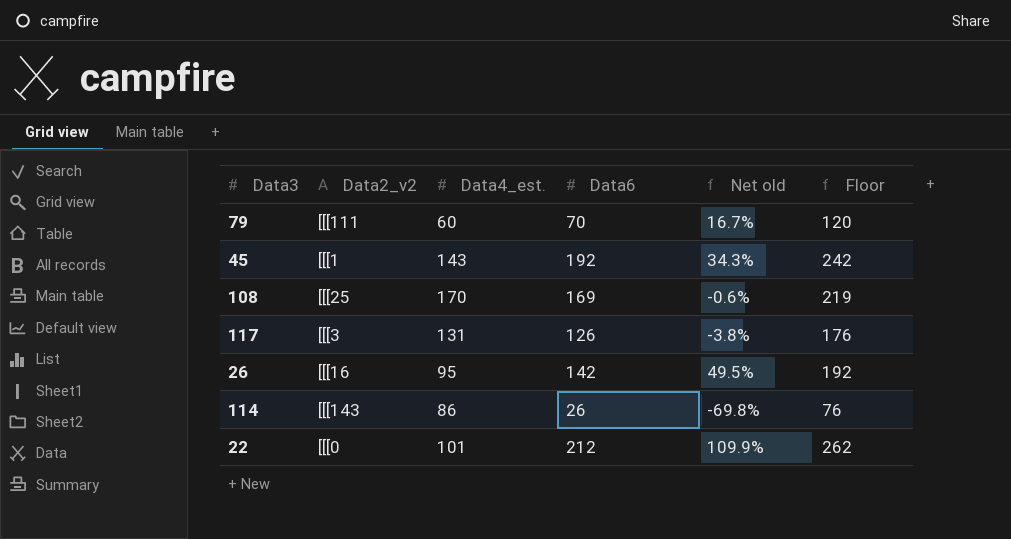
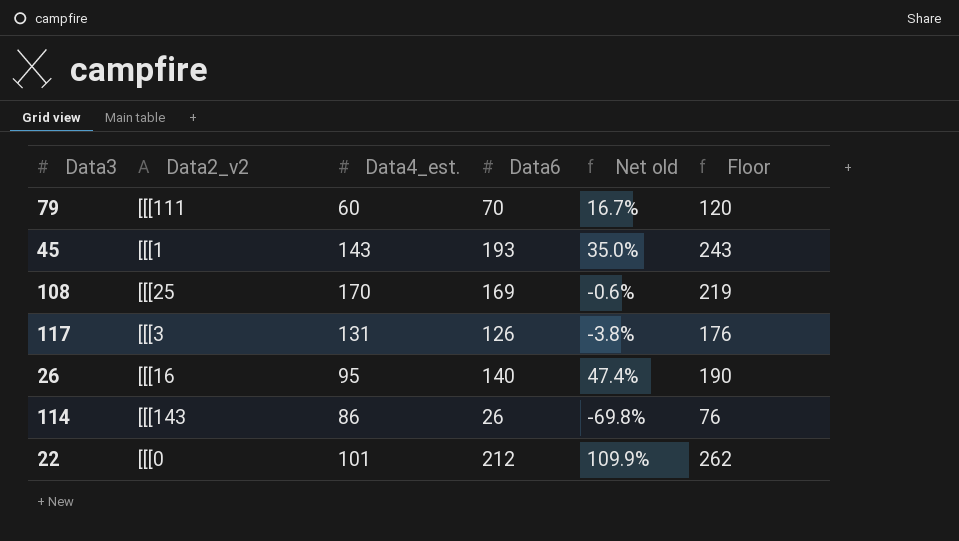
45 | Data6: 192 -> 193
45 | Net old: 34.3% -> 35.0%
45 | Floor: 242 -> 243
26 | Data6: 142 -> 140
26 | Net old: 49.5% -> 47.4%
26 | Floor: 192 -> 190

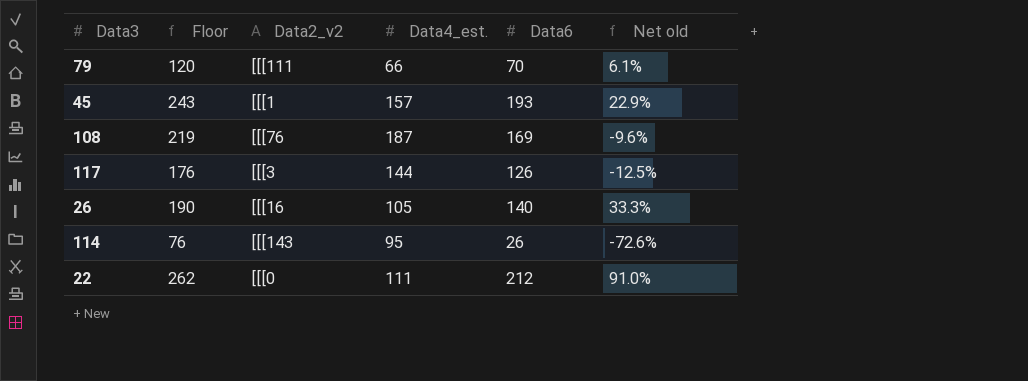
column Floor | position: 6 -> 2
79 | Data4_est.: 60 -> 66
79 | Net old: 16.7% -> 6.1%
45 | Data4_est.: 143 -> 157
45 | Net old: 35.0% -> 22.9%
108 | Data2_v2: [[[25 -> [[[76
108 | Data4_est.: 170 -> 187
108 | Net old: -0.6% -> -9.6%
117 | Data4_est.: 131 -> 144
117 | Net old: -3.8% -> -12.5%
26 | Data4_est.: 95 -> 105
26 | Net old: 47.4% -> 33.3%
114 | Data4_est.: 86 -> 95
114 | Net old: -69.8% -> -72.6%
22 | Data4_est.: 101 -> 111
22 | Net old: 109.9% -> 91.0%

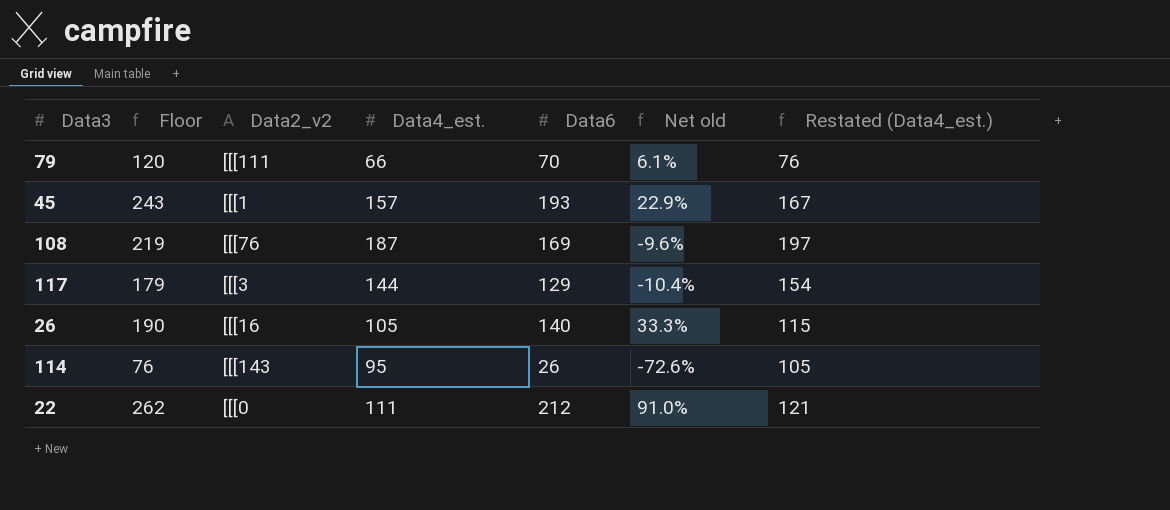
column Restated (Data4_est.) | formula: none -> [Data4_est.] + 10
117 | Floor: 176 -> 179
117 | Data6: 126 -> 129
117 | Net old: -12.5% -> -10.4%

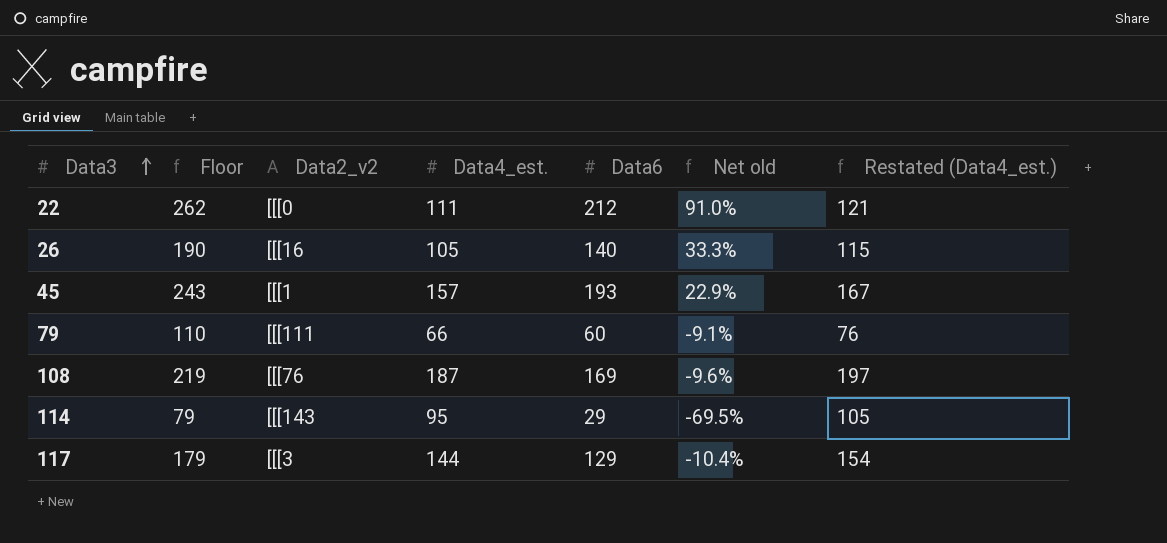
row order: none -> Data3 ascending
79 | Floor: 120 -> 110
79 | Data6: 70 -> 60
79 | Net old: 6.1% -> -9.1%
114 | Floor: 76 -> 79
114 | Data6: 26 -> 29
114 | Net old: -72.6% -> -69.5%

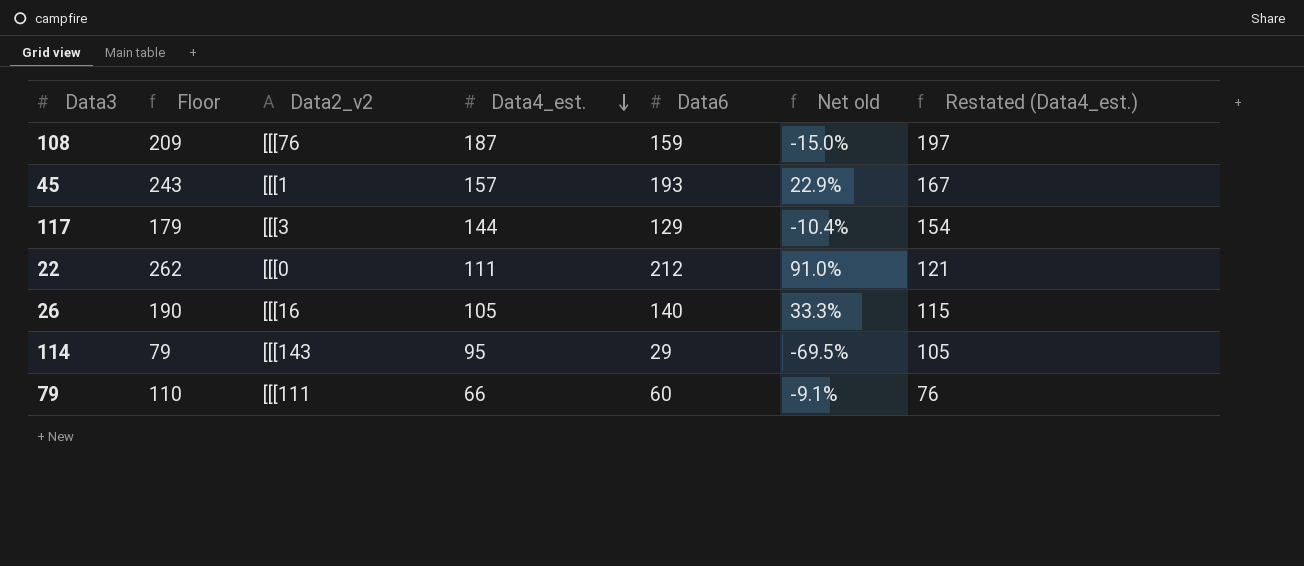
row order: Data3 ascending -> Data4_est. descending
108 | Floor: 219 -> 209
108 | Data6: 169 -> 159
108 | Net old: -9.6% -> -15.0%

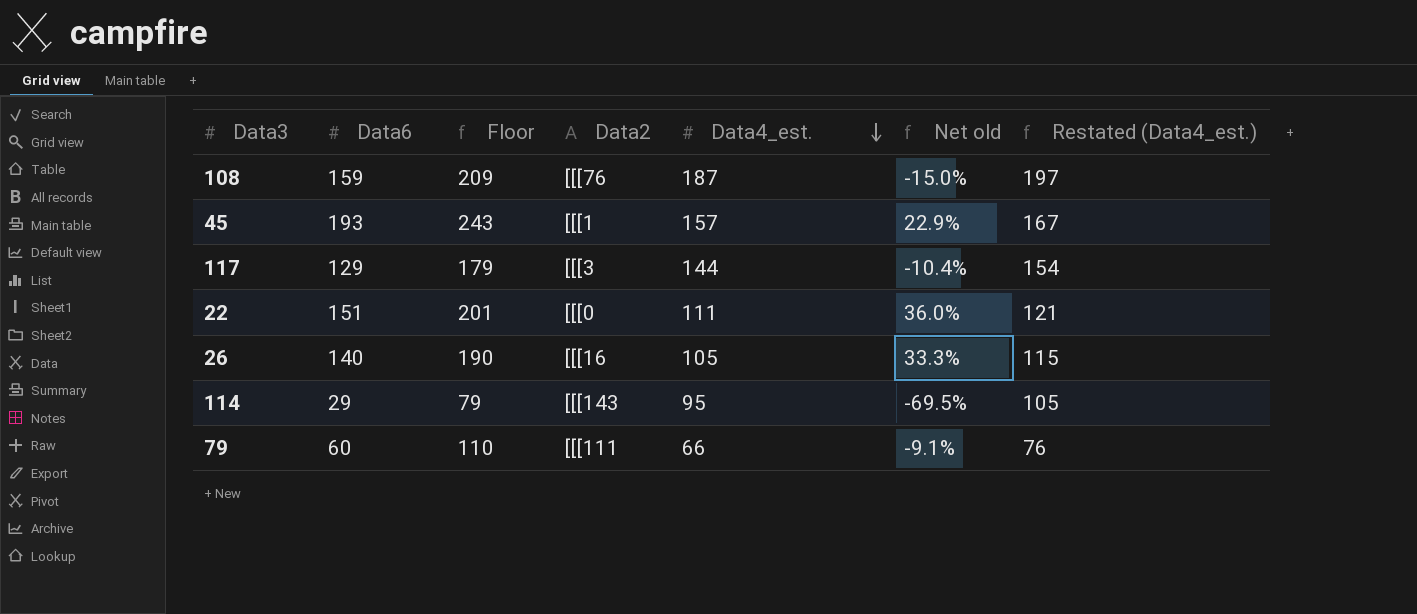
column Data6 | position: 5 -> 2
column name: Data2_v2 -> Data2
22 | Data6: 212 -> 151
22 | Floor: 262 -> 201
22 | Net old: 91.0% -> 36.0%

